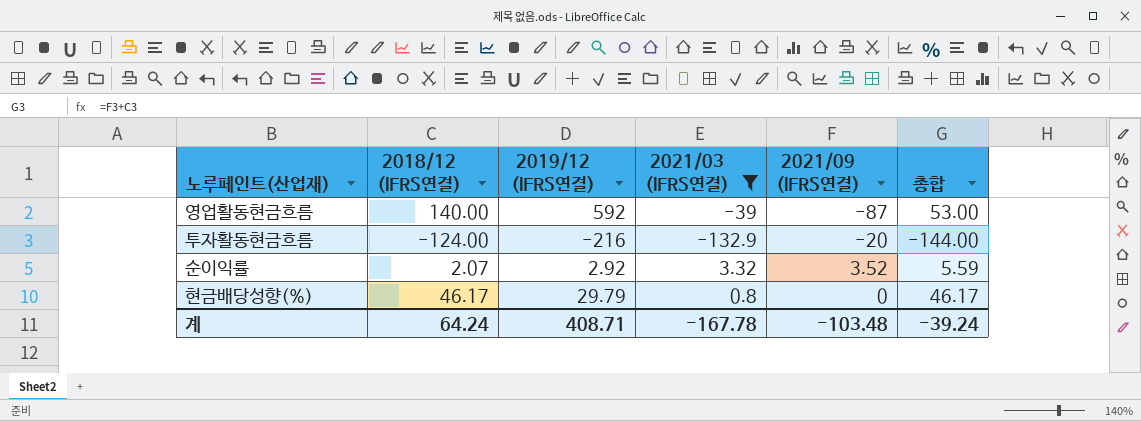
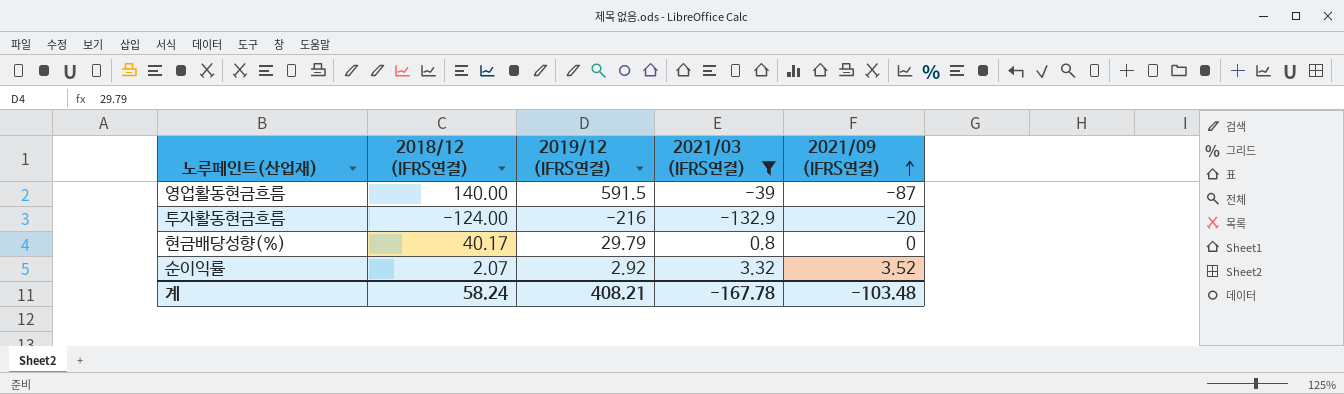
row order: none -> 2021/09 (IFRS연결) ascending
column 총합 | formula: [2018/12 (IFRS연결)] + [2021/09 (IFRS연결)] -> none
영업활동현금흐름 | 2019/12 (IFRS연결): 592 -> 591.5
현금배당성향(%) | 2018/12 (IFRS연결): 46.17 -> 40.17
계 | 2018/12 (IFRS연결): 64.24 -> 58.24
계 | 2019/12 (IFRS연결): 408.71 -> 408.21

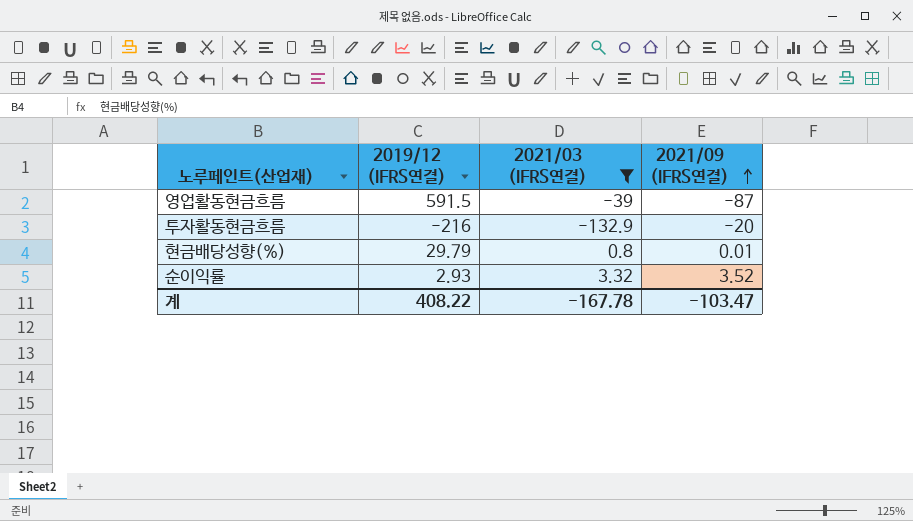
column 2018/12 (IFRS연결) | position: 2 -> none
현금배당성향(%) | 2021/09 (IFRS연결): 0 -> 0.01
순이익률 | 2019/12 (IFRS연결): 2.92 -> 2.93
계 | 2019/12 (IFRS연결): 408.21 -> 408.22
계 | 2021/09 (IFRS연결): -103.48 -> -103.47

